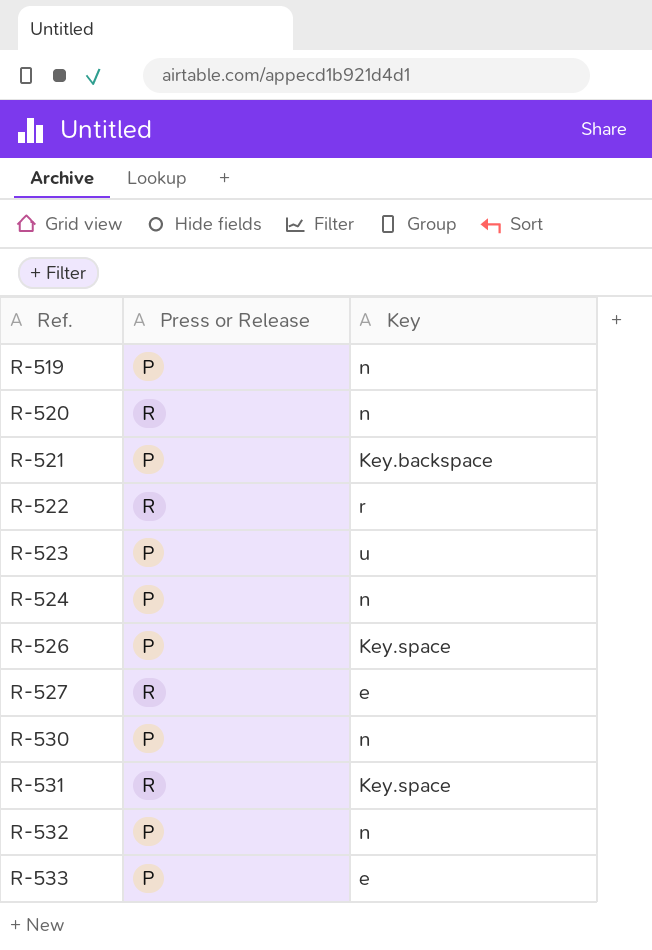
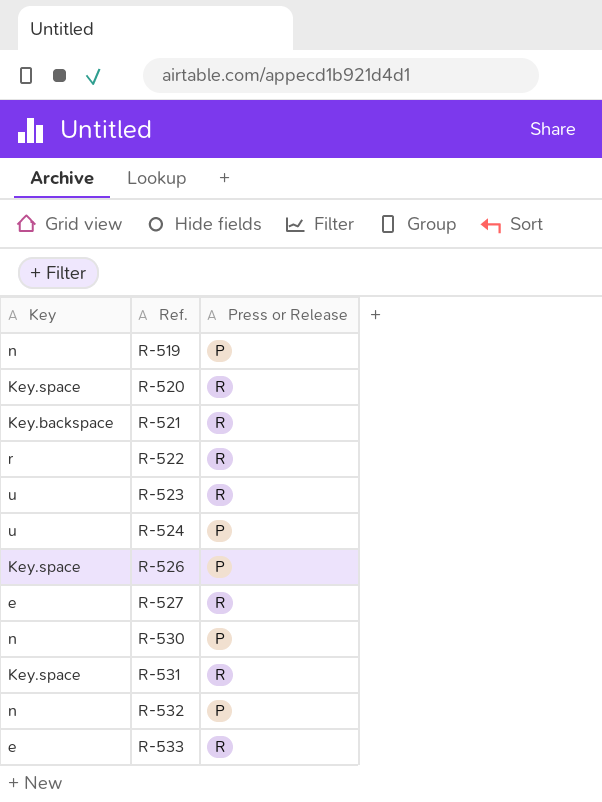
column Key | position: 3 -> 1
R-520 | Key: n -> Key.space
R-521 | Press or Release: P -> R
R-523 | Press or Release: P -> R
R-524 | Key: n -> u
R-533 | Press or Release: P -> R

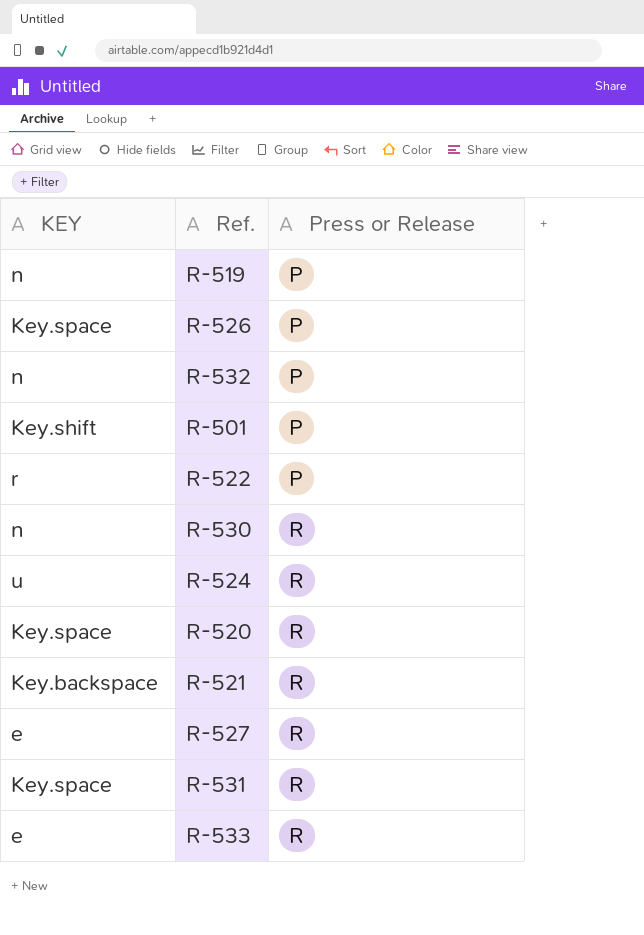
row order: Ref. ascending -> Press or Release ascending
column name: Key -> KEY
row R-523: u | R -> none
row R-501: none -> Key.shift | P
R-522 | Press or Release: R -> P
R-530 | Press or Release: P -> R
R-524 | Press or Release: P -> R

